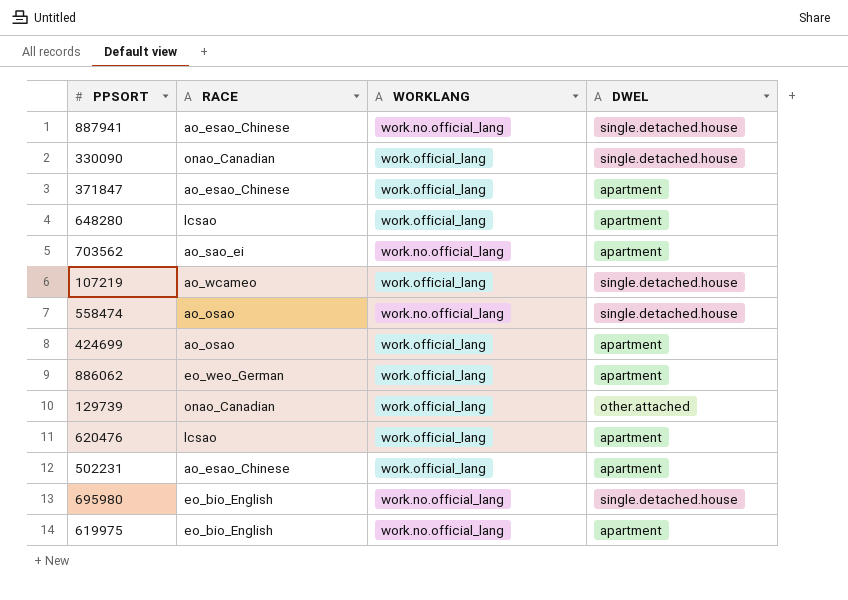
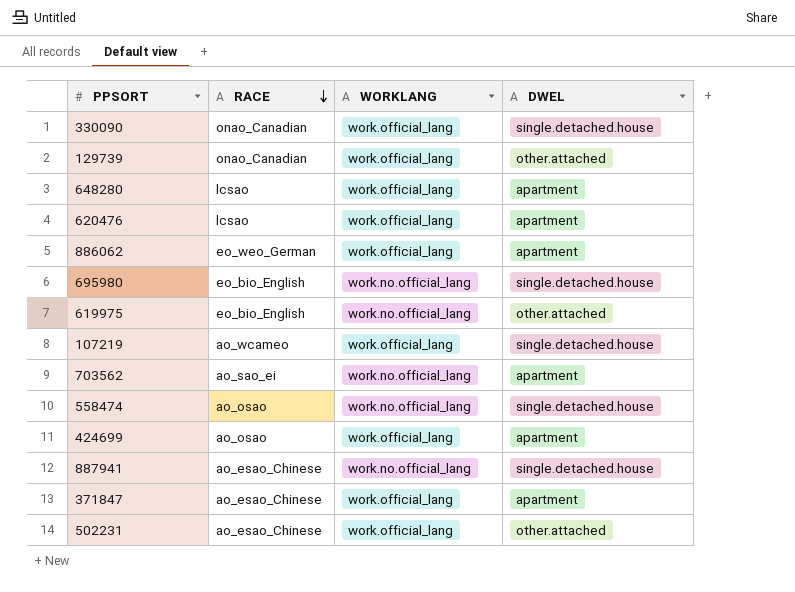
row order: none -> RACE descending
619975 | DWEL: apartment -> other.attached
502231 | DWEL: apartment -> other.attached

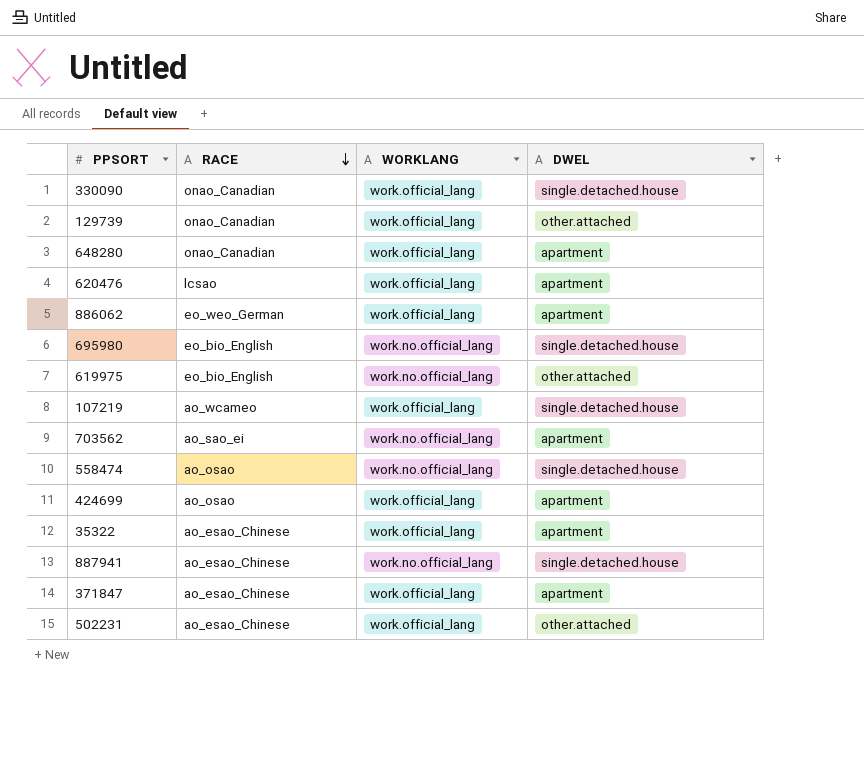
648280 | RACE: lcsao -> onao_Canadian
row 35322: none -> ao_esao_Chinese | work.official_lang | apartment

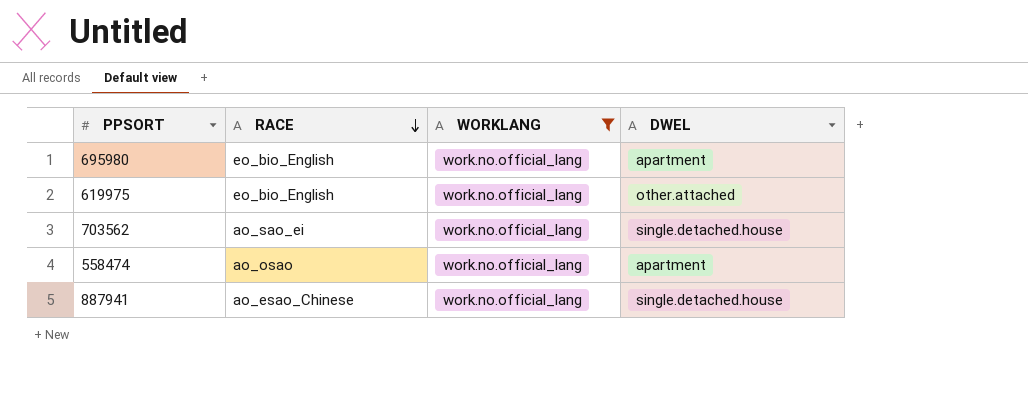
filter: none -> WORKLANG = work.no.official_lang
695980 | DWEL: single.detached.house -> apartment
703562 | DWEL: apartment -> single.detached.house
558474 | DWEL: single.detached.house -> apartment

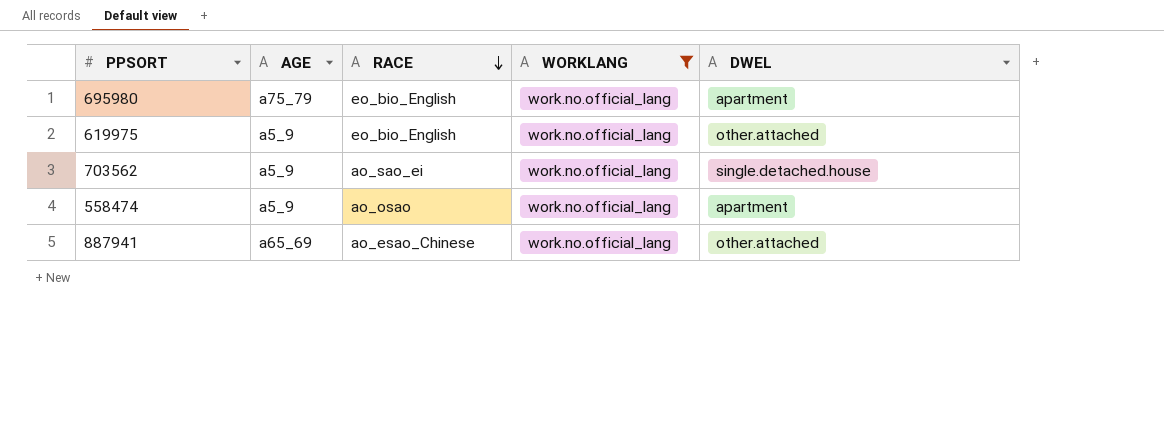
column AGE | position: none -> 2
887941 | DWEL: single.detached.house -> other.attached

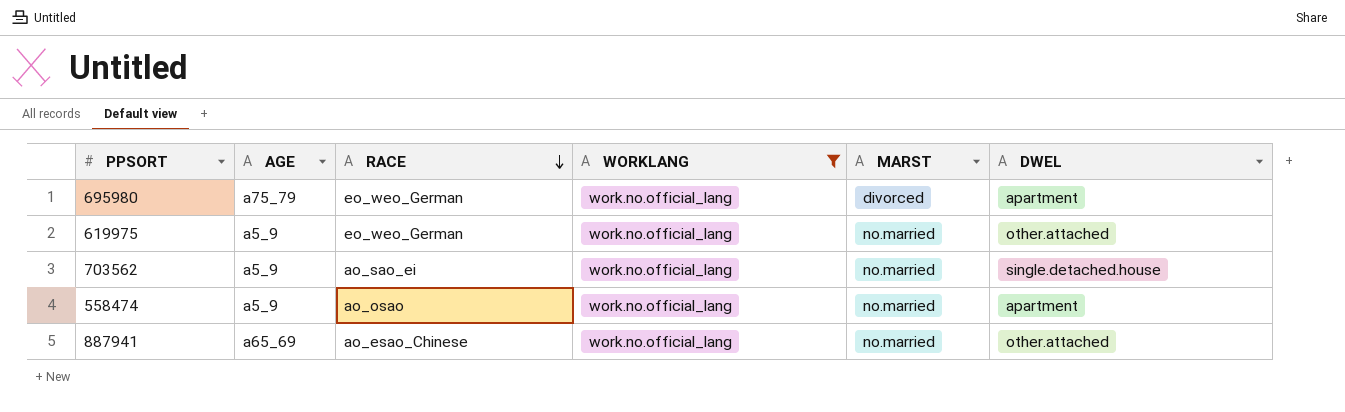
column MARST | position: none -> 5
695980 | RACE: eo_bio_English -> eo_weo_German
619975 | RACE: eo_bio_English -> eo_weo_German

